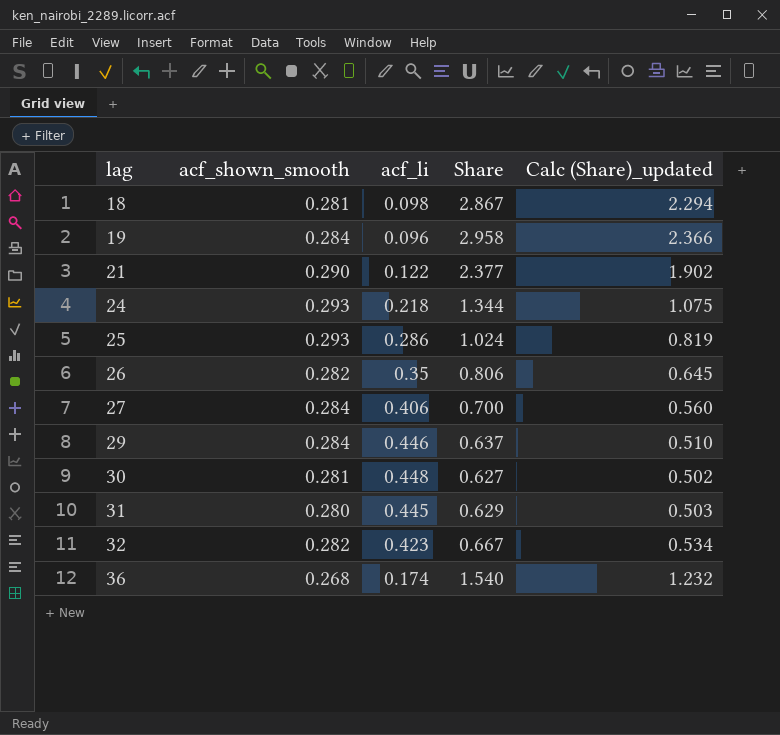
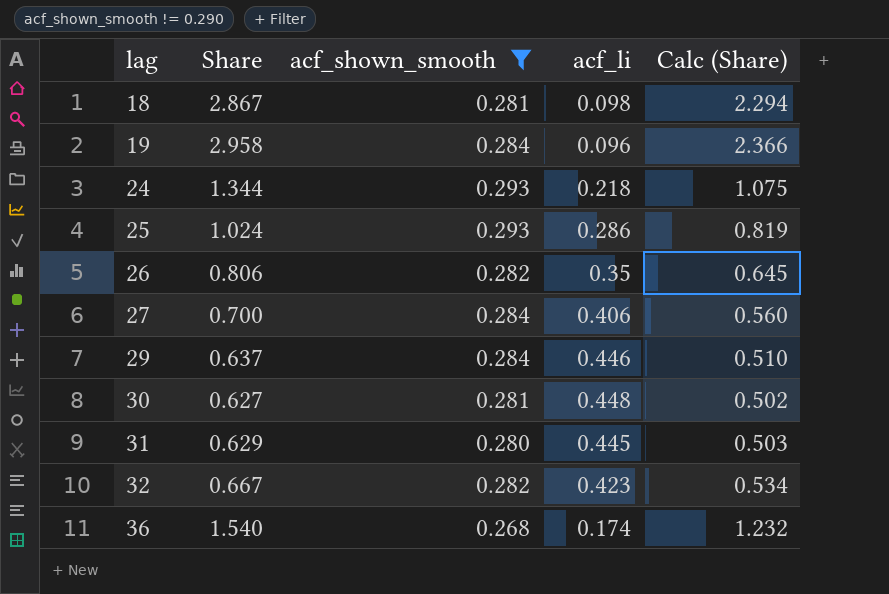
filter: none -> acf_shown_smooth != 0.290
column Share | position: 4 -> 2
column name: Calc (Share)_updated -> Calc (Share)

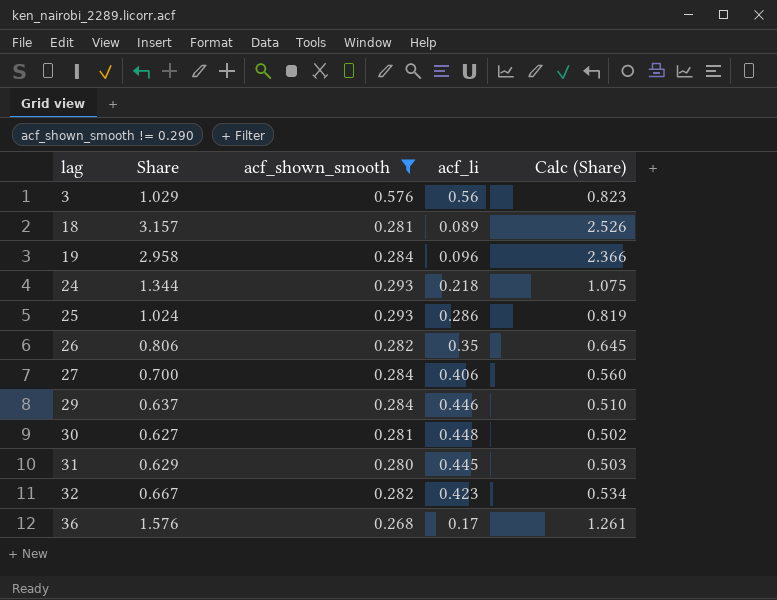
row 3: none -> 1.029 | 0.576 | 0.56 | 0.823
18 | Share: 2.867 -> 3.157
18 | acf_li: 0.098 -> 0.089
18 | Calc (Share): 2.294 -> 2.526
36 | Share: 1.540 -> 1.576
36 | acf_li: 0.174 -> 0.17
36 | Calc (Share): 1.232 -> 1.261

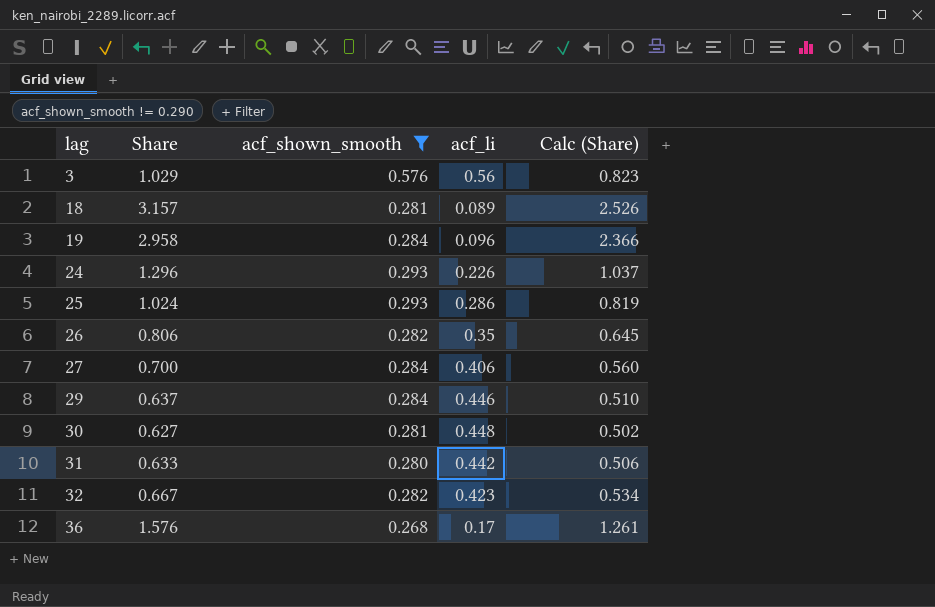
24 | Share: 1.344 -> 1.296
24 | acf_li: 0.218 -> 0.226
24 | Calc (Share): 1.075 -> 1.037
31 | Share: 0.629 -> 0.633
31 | acf_li: 0.445 -> 0.442
31 | Calc (Share): 0.503 -> 0.506

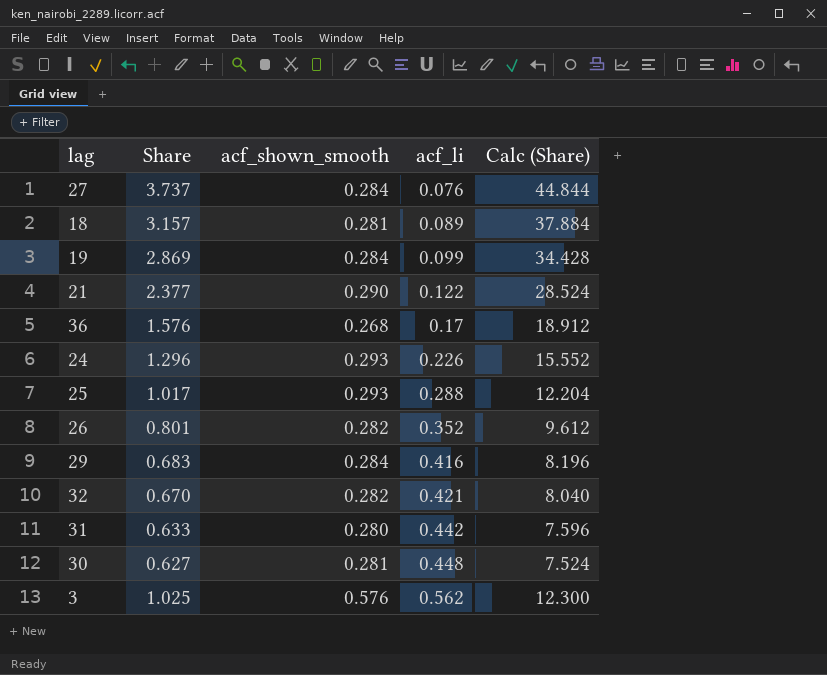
filter: acf_shown_smooth != 0.290 -> none
row order: lag ascending -> acf_li ascending
column Calc (Share) | formula: [Share] * 0.8 -> [Share] * 12
27 | Share: 0.700 -> 3.737
27 | acf_li: 0.406 -> 0.076
19 | Share: 2.958 -> 2.869
19 | acf_li: 0.096 -> 0.099
25 | Share: 1.024 -> 1.017
25 | acf_li: 0.286 -> 0.288
26 | Share: 0.806 -> 0.801
26 | acf_li: 0.35 -> 0.352
29 | Share: 0.637 -> 0.683
29 | acf_li: 0.446 -> 0.416
32 | Share: 0.667 -> 0.670
32 | acf_li: 0.423 -> 0.421
3 | Share: 1.029 -> 1.025
3 | acf_li: 0.56 -> 0.562

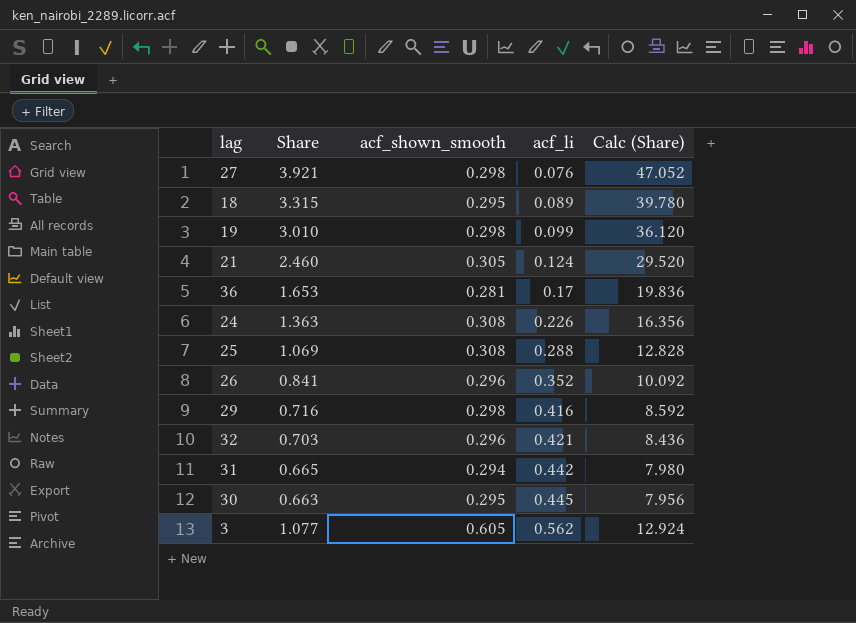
27 | Share: 3.737 -> 3.921
27 | acf_shown_smooth: 0.284 -> 0.298
27 | Calc (Share): 44.844 -> 47.052
18 | Share: 3.157 -> 3.315
18 | acf_shown_smooth: 0.281 -> 0.295
18 | Calc (Share): 37.884 -> 39.780
19 | Share: 2.869 -> 3.010
19 | acf_shown_smooth: 0.284 -> 0.298
19 | Calc (Share): 34.428 -> 36.120
21 | Share: 2.377 -> 2.460
21 | acf_shown_smooth: 0.290 -> 0.305
21 | acf_li: 0.122 -> 0.124
21 | Calc (Share): 28.524 -> 29.520
36 | Share: 1.576 -> 1.653
36 | acf_shown_smooth: 0.268 -> 0.281
36 | Calc (Share): 18.912 -> 19.836
24 | Share: 1.296 -> 1.363
24 | acf_shown_smooth: 0.293 -> 0.308
24 | Calc (Share): 15.552 -> 16.356
25 | Share: 1.017 -> 1.069
25 | acf_shown_smooth: 0.293 -> 0.308
25 | Calc (Share): 12.204 -> 12.828
26 | Share: 0.801 -> 0.841
26 | acf_shown_smooth: 0.282 -> 0.296
26 | Calc (Share): 9.612 -> 10.092
29 | Share: 0.683 -> 0.716
29 | acf_shown_smooth: 0.284 -> 0.298
29 | Calc (Share): 8.196 -> 8.592
32 | Share: 0.670 -> 0.703
32 | acf_shown_smooth: 0.282 -> 0.296
32 | Calc (Share): 8.040 -> 8.436
31 | Share: 0.633 -> 0.665
31 | acf_shown_smooth: 0.280 -> 0.294
31 | Calc (Share): 7.596 -> 7.980
30 | Share: 0.627 -> 0.663
30 | acf_shown_smooth: 0.281 -> 0.295
30 | acf_li: 0.448 -> 0.445
30 | Calc (Share): 7.524 -> 7.956
3 | Share: 1.025 -> 1.077
3 | acf_shown_smooth: 0.576 -> 0.605
3 | Calc (Share): 12.300 -> 12.924

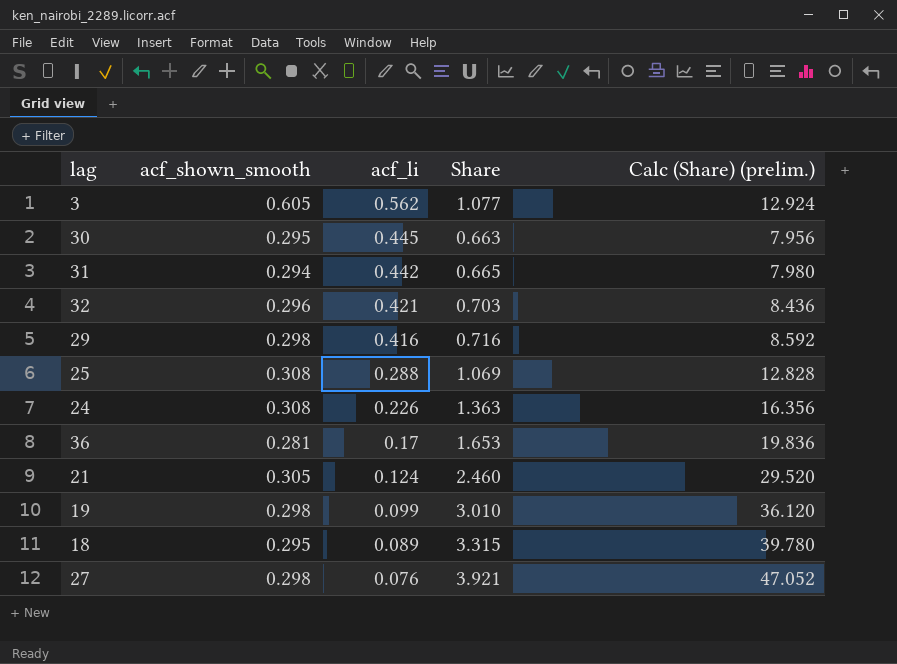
row order: acf_li ascending -> acf_li descending
column Share | position: 2 -> 4
column name: Calc (Share) -> Calc (Share) (prelim.)
row 26: 0.841 | 0.296 | 0.352 | 10.092 -> none

